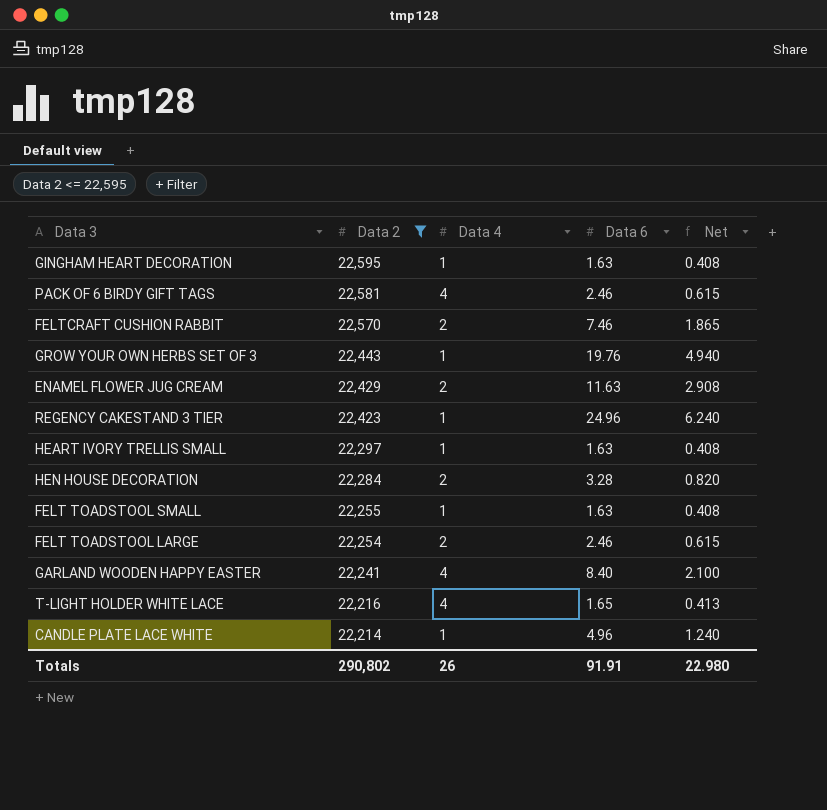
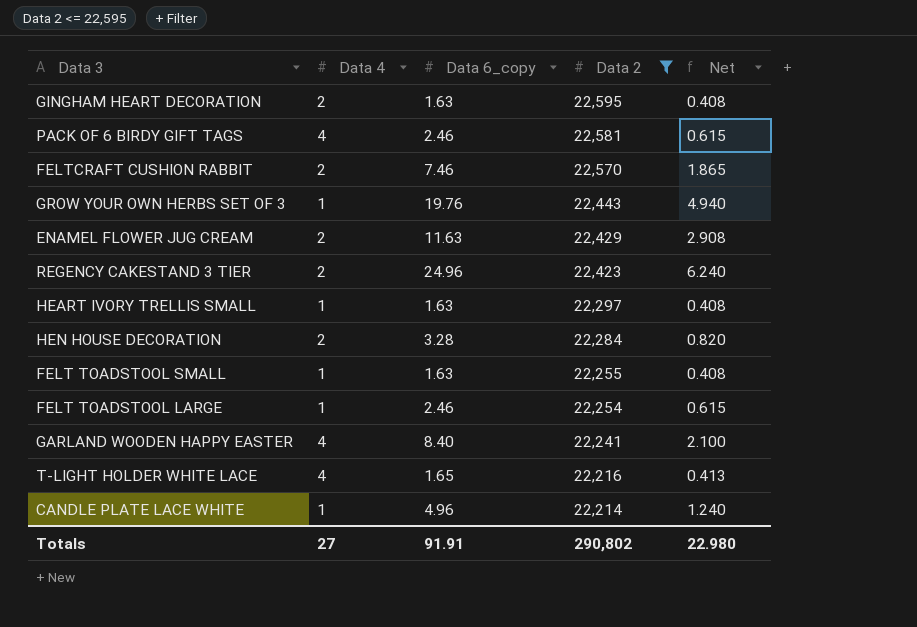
column name: Data 6 -> Data 6_copy
column Data 2 | position: 2 -> 4
GINGHAM HEART DECORATION | Data 4: 1 -> 2
REGENCY CAKESTAND 3 TIER | Data 4: 1 -> 2
FELT TOADSTOOL LARGE | Data 4: 2 -> 1
Totals | Data 4: 26 -> 27

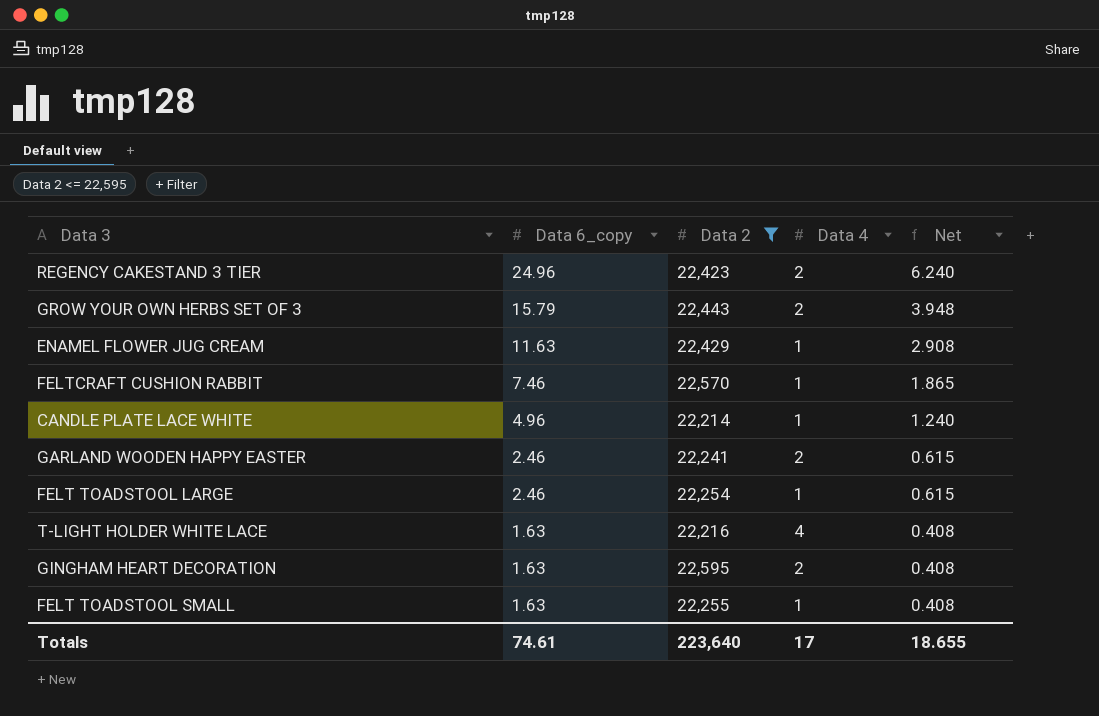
row order: Data 2 descending -> Data 6_copy descending
column Data 4 | position: 2 -> 4
row PACK OF 6 BIRDY GIFT TAGS: 4 | 2.46 | 22,581 | 0.615 -> none
row HEART IVORY TRELLIS SMALL: 1 | 1.63 | 22,297 | 0.408 -> none
row HEN HOUSE DECORATION: 2 | 3.28 | 22,284 | 0.820 -> none
GROW YOUR OWN HERBS SET OF 3 | Data 6_copy: 19.76 -> 15.79
GROW YOUR OWN HERBS SET OF 3 | Data 4: 1 -> 2
GROW YOUR OWN HERBS SET OF 3 | Net: 4.940 -> 3.948
ENAMEL FLOWER JUG CREAM | Data 4: 2 -> 1
FELTCRAFT CUSHION RABBIT | Data 4: 2 -> 1
GARLAND WOODEN HAPPY EASTER | Data 6_copy: 8.40 -> 2.46
GARLAND WOODEN HAPPY EASTER | Data 4: 4 -> 2
GARLAND WOODEN HAPPY EASTER | Net: 2.100 -> 0.615
T-LIGHT HOLDER WHITE LACE | Data 6_copy: 1.65 -> 1.63
T-LIGHT HOLDER WHITE LACE | Net: 0.413 -> 0.408
Totals | Data 6_copy: 91.91 -> 74.61
Totals | Data 2: 290,802 -> 223,640
Totals | Data 4: 27 -> 17
Totals | Net: 22.980 -> 18.655

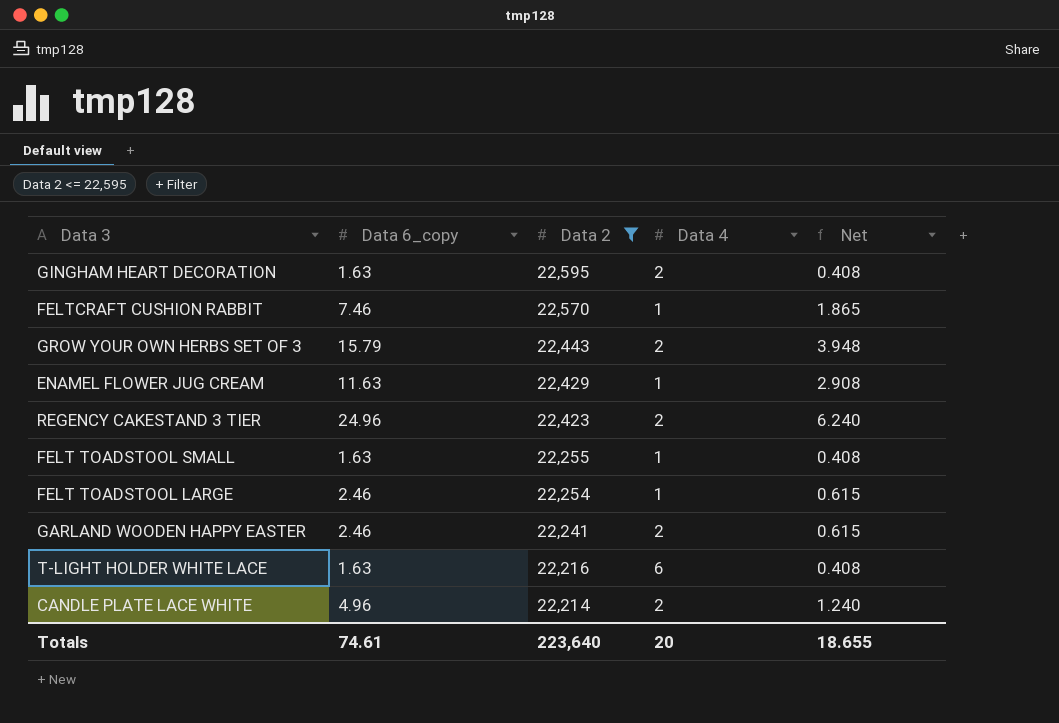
row order: Data 6_copy descending -> Data 2 descending
T-LIGHT HOLDER WHITE LACE | Data 4: 4 -> 6
CANDLE PLATE LACE WHITE | Data 4: 1 -> 2
Totals | Data 4: 17 -> 20

